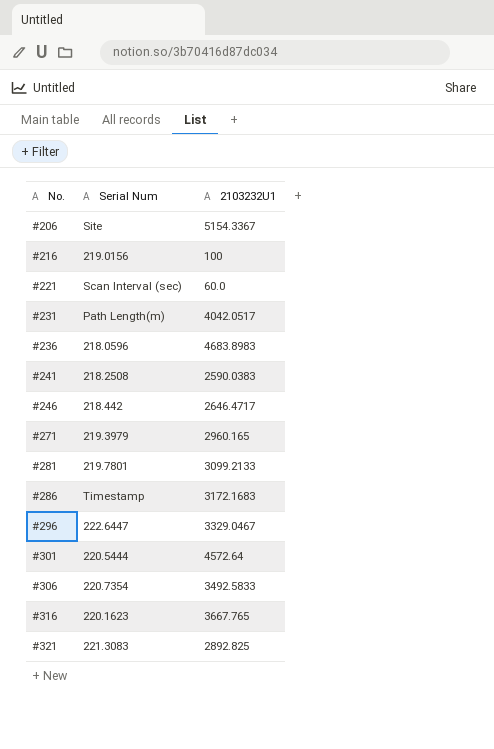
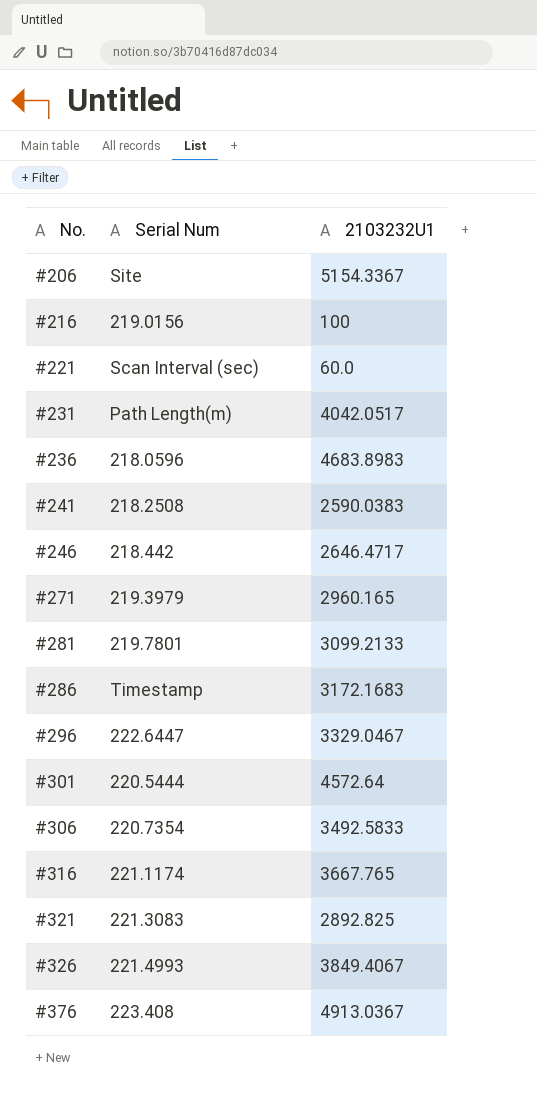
#316 | Serial Num: 220.1623 -> 221.1174
row #326: none -> 221.4993 | 3849.4067
row #376: none -> 223.408 | 4913.0367

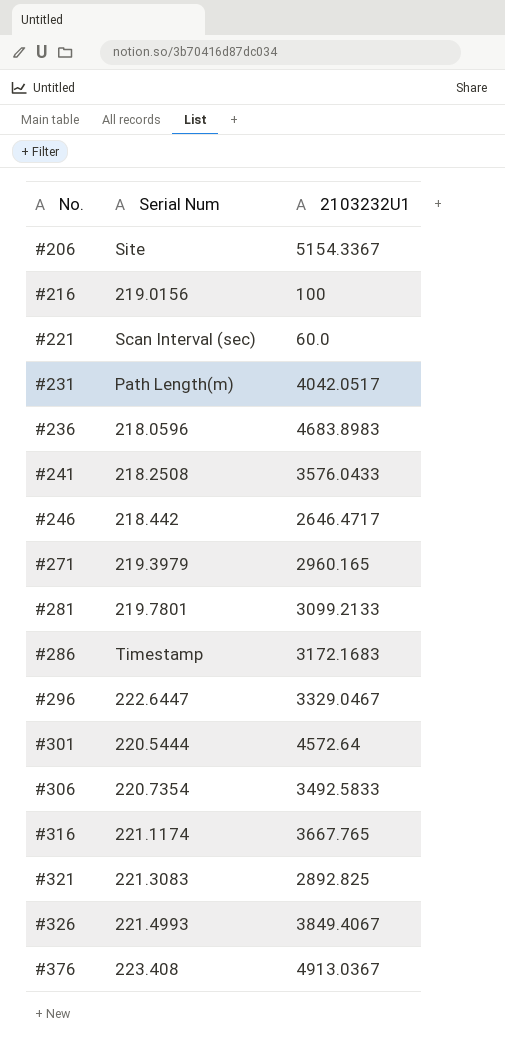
#241 | 2103232U1: 2590.0383 -> 3576.0433

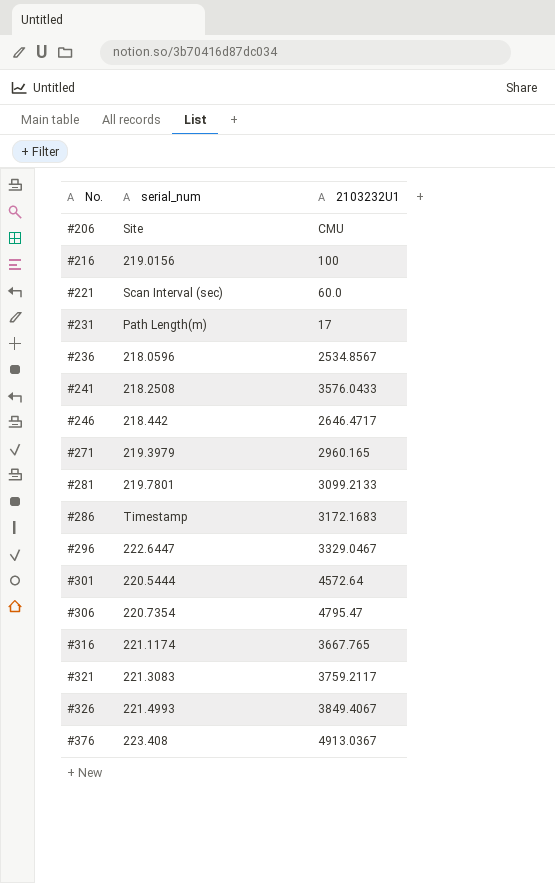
column name: Serial Num -> serial_num
#206 | 2103232U1: 5154.3367 -> CMU
#231 | 2103232U1: 4042.0517 -> 17
#236 | 2103232U1: 4683.8983 -> 2534.8567
#306 | 2103232U1: 3492.5833 -> 4795.47
#321 | 2103232U1: 2892.825 -> 3759.2117

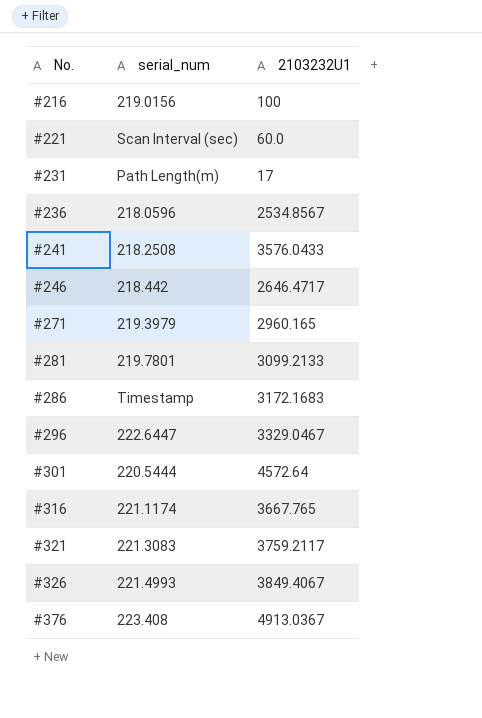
row #206: Site | CMU -> none
row #306: 220.7354 | 4795.47 -> none

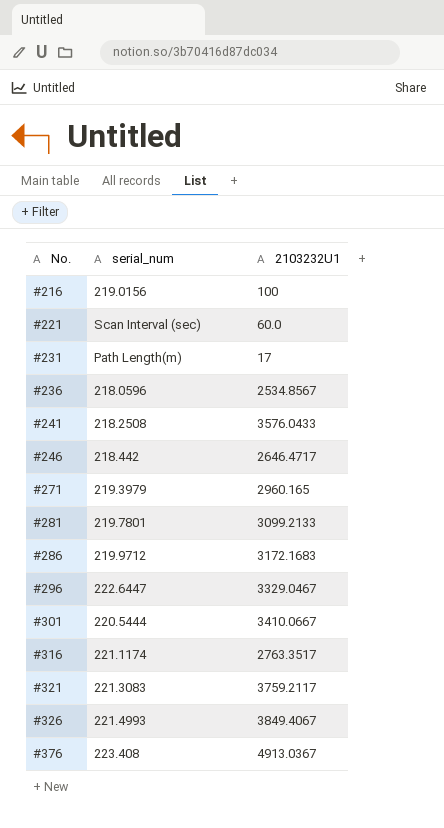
#286 | serial_num: Timestamp -> 219.9712
#301 | 2103232U1: 4572.64 -> 3410.0667
#316 | 2103232U1: 3667.765 -> 2763.3517

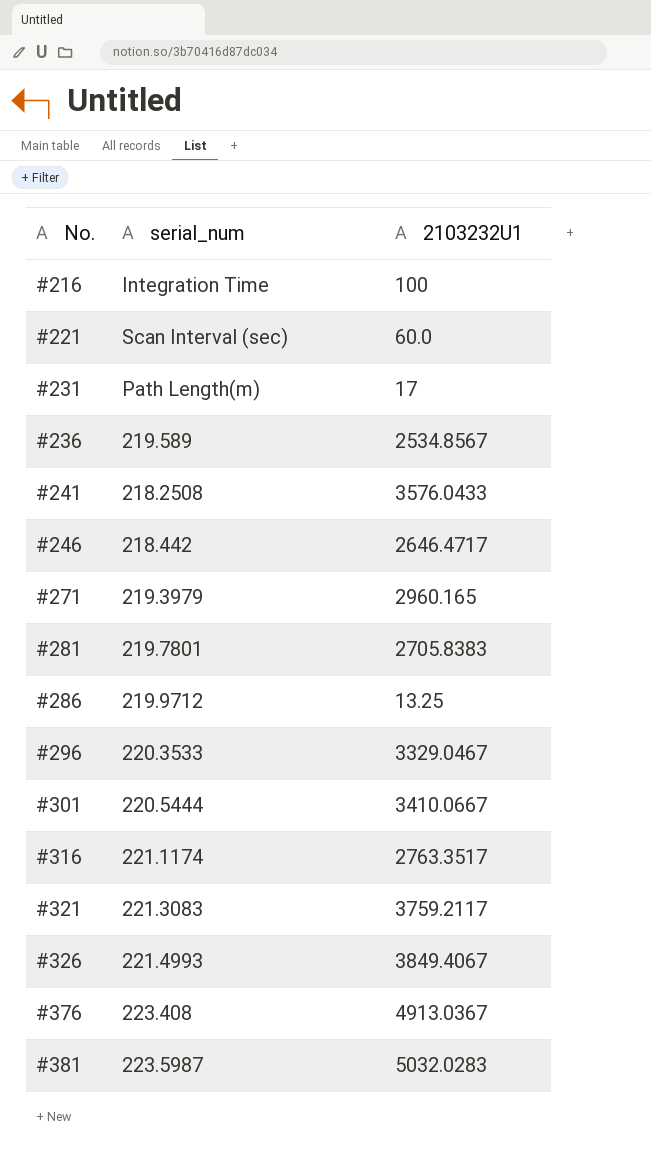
#216 | serial_num: 219.0156 -> Integration Time
#236 | serial_num: 218.0596 -> 219.589
#281 | 2103232U1: 3099.2133 -> 2705.8383
#286 | 2103232U1: 3172.1683 -> 13.25
#296 | serial_num: 222.6447 -> 220.3533
row #381: none -> 223.5987 | 5032.0283

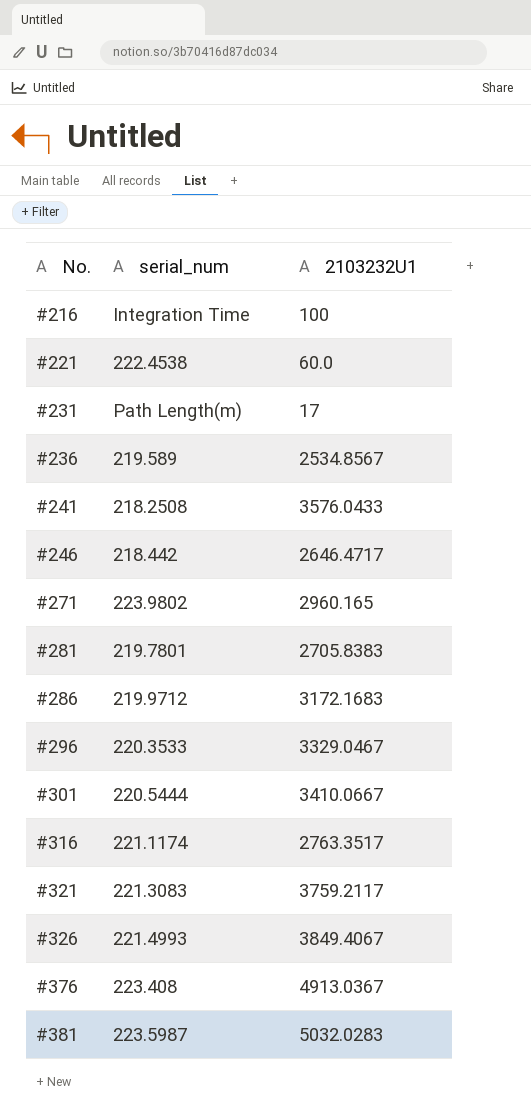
#221 | serial_num: Scan Interval (sec) -> 222.4538
#271 | serial_num: 219.3979 -> 223.9802
#286 | 2103232U1: 13.25 -> 3172.1683

